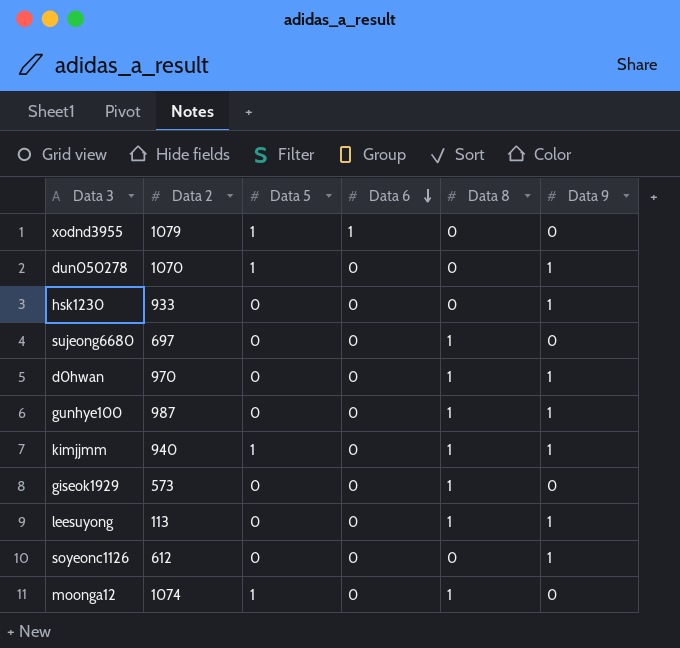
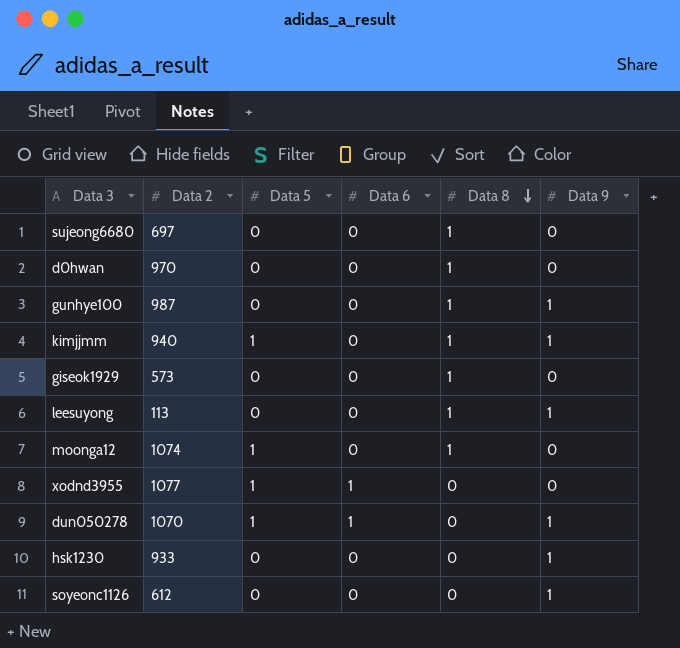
row order: Data 6 descending -> Data 8 descending
d0hwan | Data 9: 1 -> 0
xodnd3955 | Data 2: 1079 -> 1077
dun050278 | Data 6: 0 -> 1

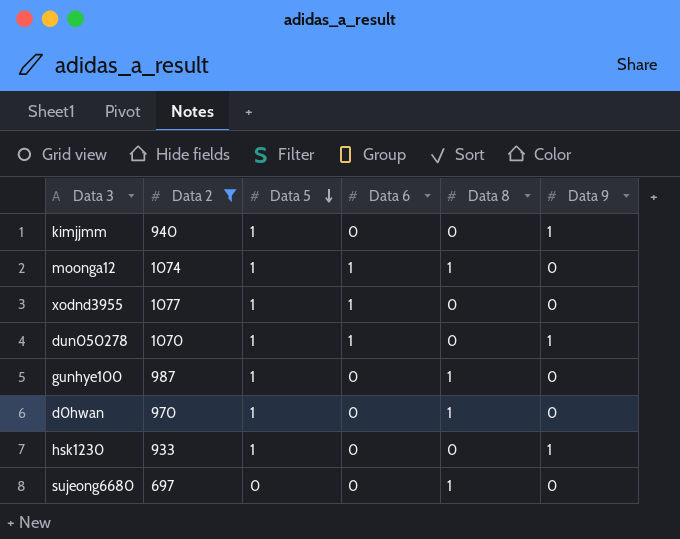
filter: none -> Data 2 >= 697
row order: Data 8 descending -> Data 5 descending
kimjjmm | Data 8: 1 -> 0
moonga12 | Data 6: 0 -> 1
gunhye100 | Data 5: 0 -> 1
gunhye100 | Data 9: 1 -> 0
d0hwan | Data 5: 0 -> 1
hsk1230 | Data 5: 0 -> 1

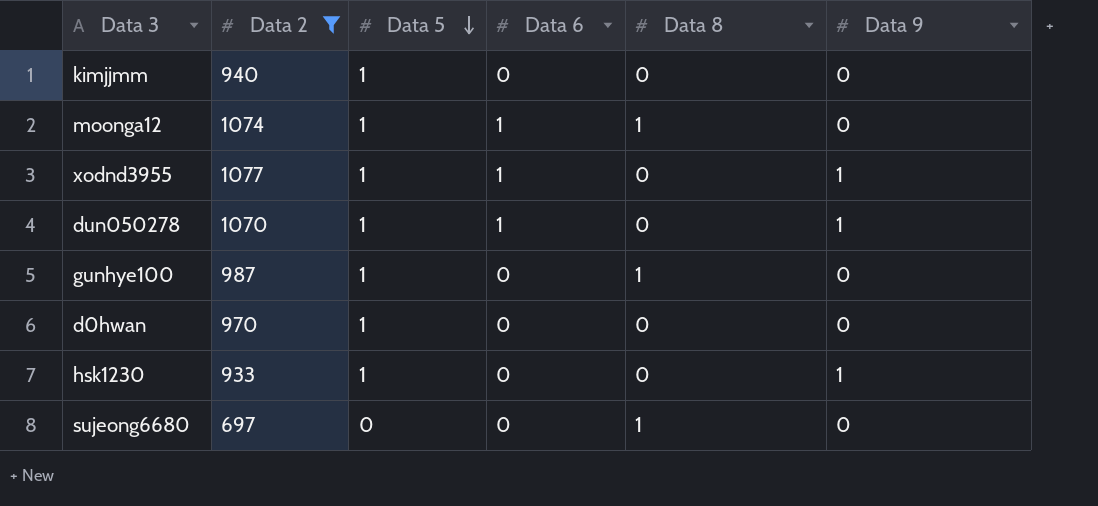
kimjjmm | Data 9: 1 -> 0
xodnd3955 | Data 9: 0 -> 1
d0hwan | Data 8: 1 -> 0

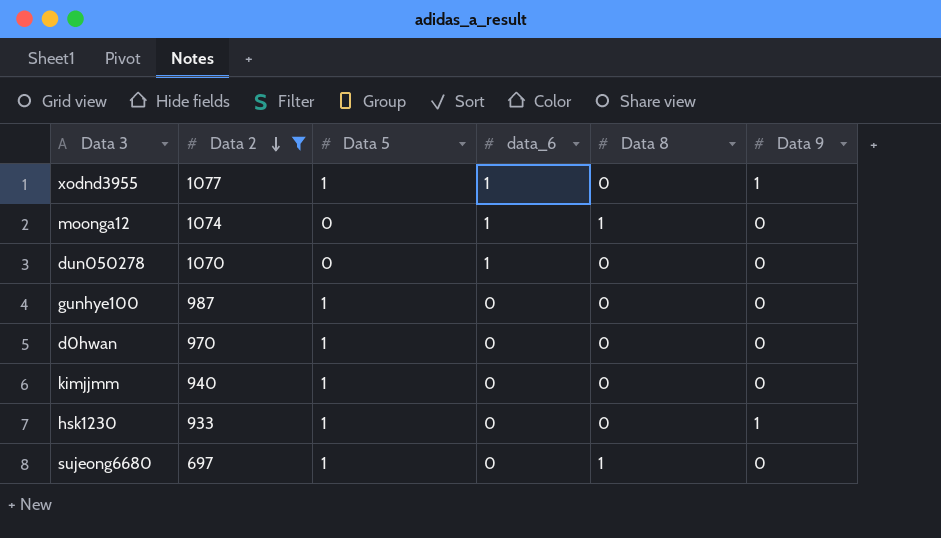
row order: Data 5 descending -> Data 2 descending
column name: Data 6 -> data_6
moonga12 | Data 5: 1 -> 0
dun050278 | Data 5: 1 -> 0
dun050278 | Data 9: 1 -> 0
gunhye100 | Data 8: 1 -> 0
sujeong6680 | Data 5: 0 -> 1

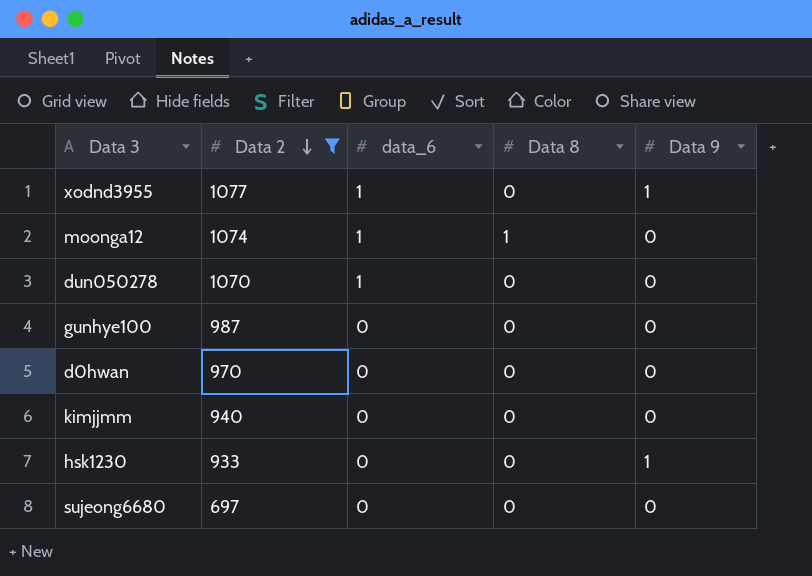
column Data 5 | position: 3 -> none
sujeong6680 | Data 8: 1 -> 0

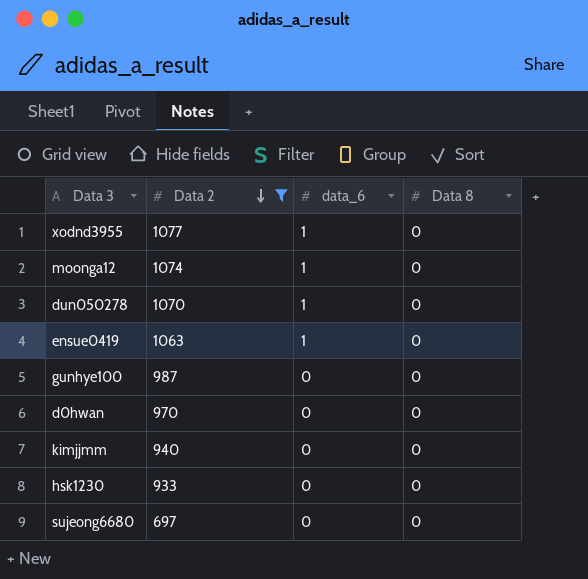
column Data 9 | position: 5 -> none
moonga12 | Data 8: 1 -> 0
row ensue0419: none -> 1063 | 1 | 0

